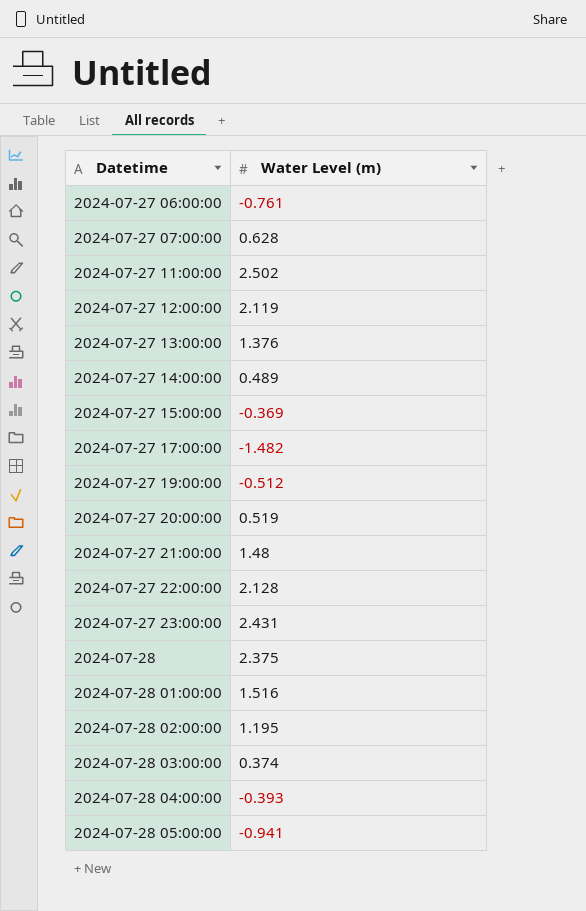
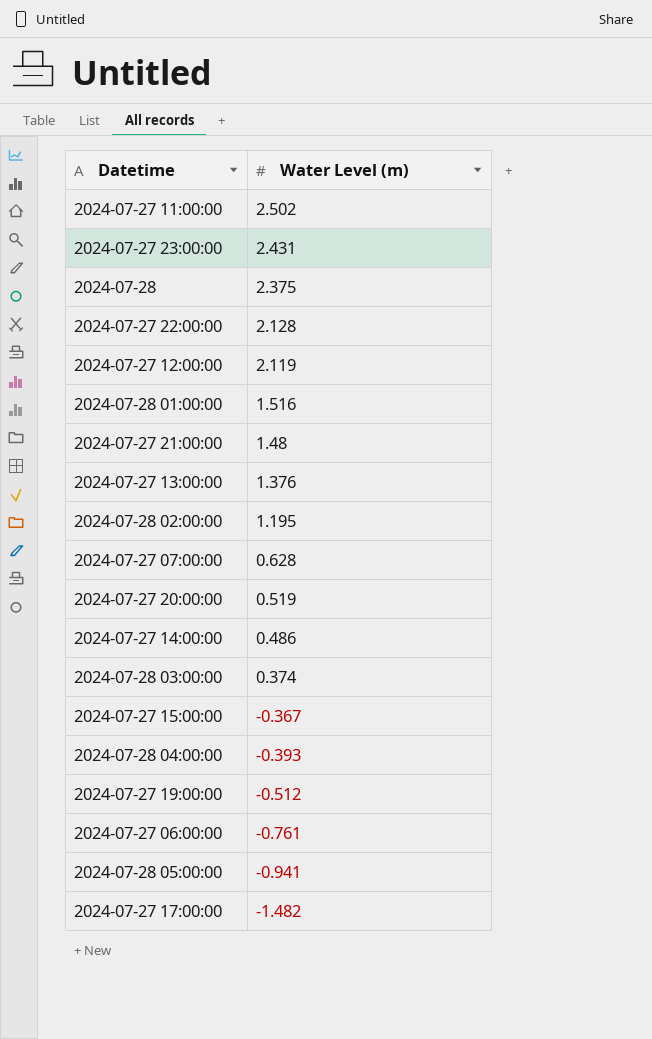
row order: Datetime ascending -> Water Level (m) descending
2024-07-27 14:00:00 | Water Level (m): 0.489 -> 0.486
2024-07-27 15:00:00 | Water Level (m): -0.369 -> -0.367

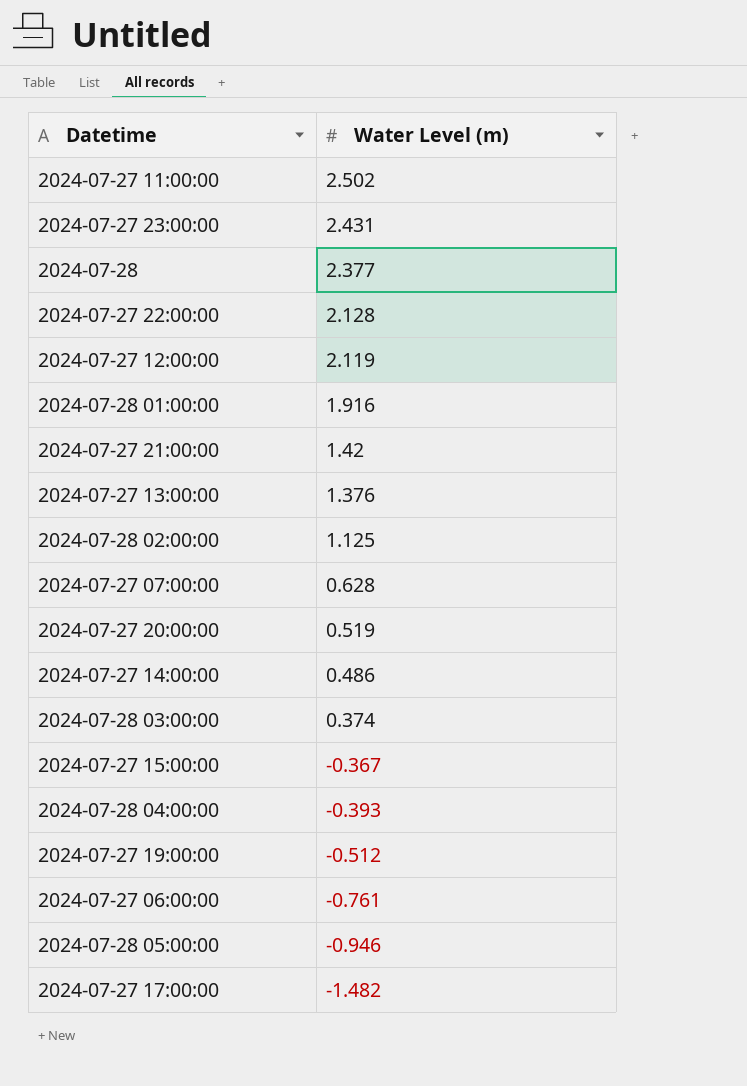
2024-07-28 | Water Level (m): 2.375 -> 2.377
2024-07-28 01:00:00 | Water Level (m): 1.516 -> 1.916
2024-07-27 21:00:00 | Water Level (m): 1.48 -> 1.42
2024-07-28 02:00:00 | Water Level (m): 1.195 -> 1.125
2024-07-28 05:00:00 | Water Level (m): -0.941 -> -0.946

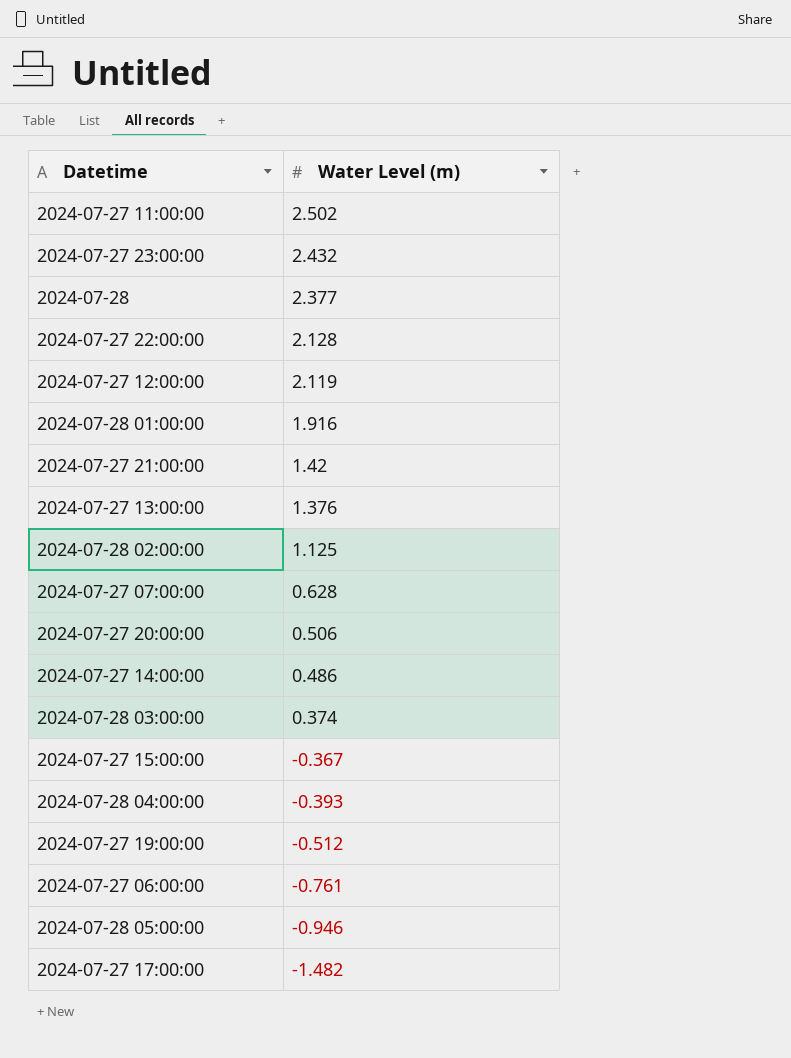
2024-07-27 23:00:00 | Water Level (m): 2.431 -> 2.432
2024-07-27 20:00:00 | Water Level (m): 0.519 -> 0.506

